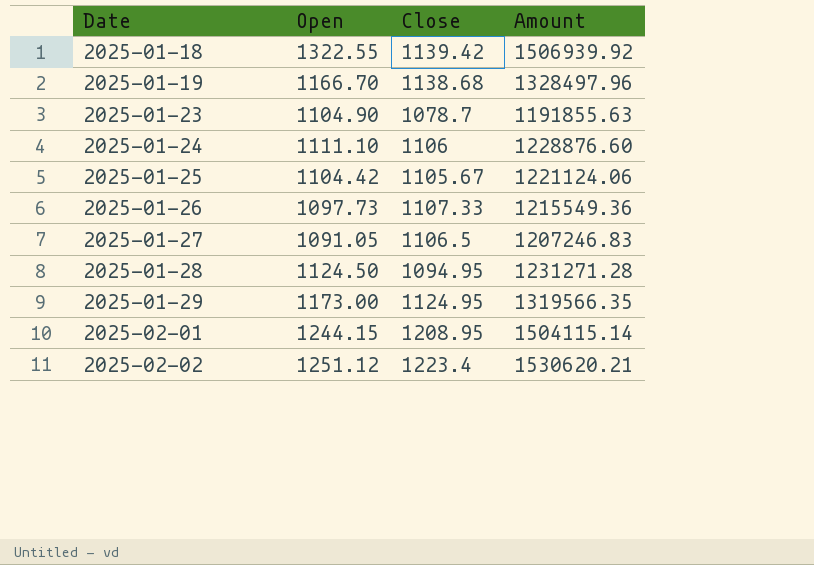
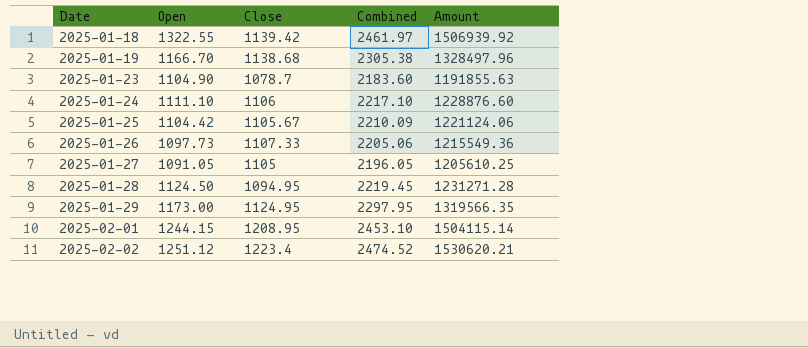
column Combined | formula: none -> [Open] + [Close]
2025-01-27 | Close: 1106.5 -> 1105
2025-01-27 | Amount: 1207246.83 -> 1205610.25

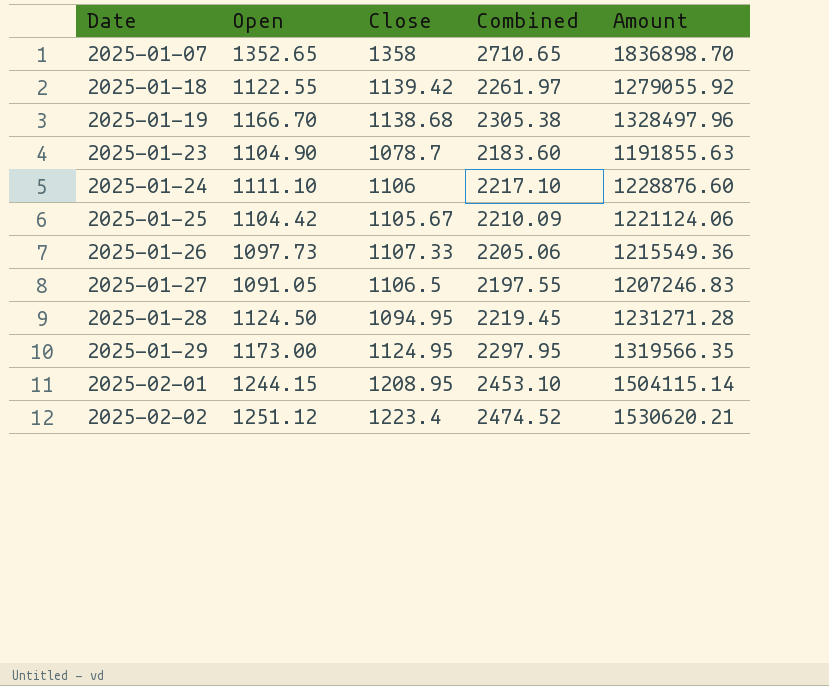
row 2025-01-07: none -> 1352.65 | 1358 | 2710.65 | 1836898.70
2025-01-18 | Open: 1322.55 -> 1122.55
2025-01-18 | Combined: 2461.97 -> 2261.97
2025-01-18 | Amount: 1506939.92 -> 1279055.92
2025-01-27 | Close: 1105 -> 1106.5
2025-01-27 | Combined: 2196.05 -> 2197.55
2025-01-27 | Amount: 1205610.25 -> 1207246.83

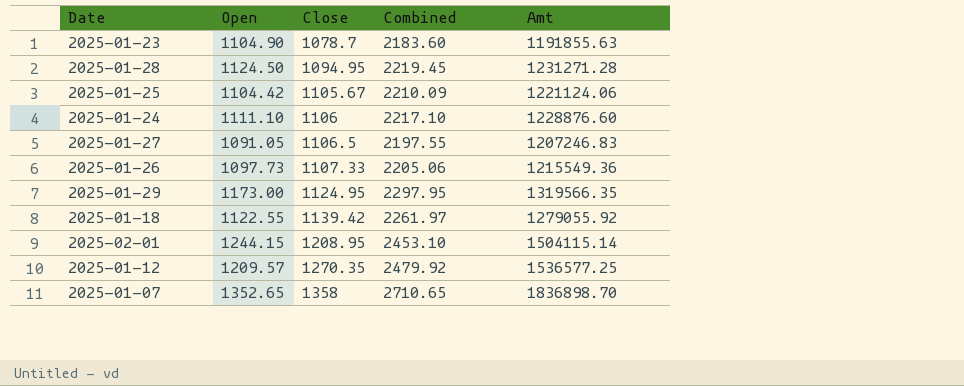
row order: Date ascending -> Close ascending
column name: Amount -> Amt
row 2025-01-19: 1166.70 | 1138.68 | 2305.38 | 1328497.96 -> none
row 2025-02-02: 1251.12 | 1223.4 | 2474.52 | 1530620.21 -> none
row 2025-01-12: none -> 1209.57 | 1270.35 | 2479.92 | 1536577.25

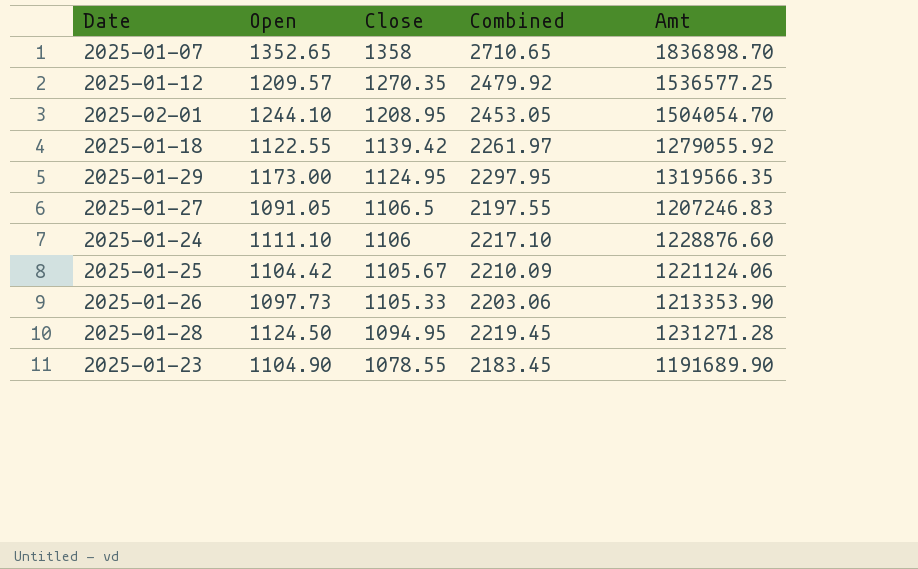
row order: Close ascending -> Close descending
2025-02-01 | Open: 1244.15 -> 1244.10
2025-02-01 | Combined: 2453.10 -> 2453.05
2025-02-01 | Amt: 1504115.14 -> 1504054.70
2025-01-26 | Close: 1107.33 -> 1105.33
2025-01-26 | Combined: 2205.06 -> 2203.06
2025-01-26 | Amt: 1215549.36 -> 1213353.90
2025-01-23 | Close: 1078.7 -> 1078.55
2025-01-23 | Combined: 2183.60 -> 2183.45
2025-01-23 | Amt: 1191855.63 -> 1191689.90

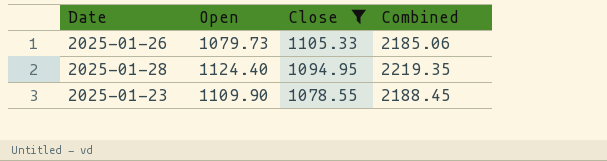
filter: none -> Close <= 1105.33
column Amt | formula: [Open] * [Close] -> none
2025-01-26 | Open: 1097.73 -> 1079.73
2025-01-26 | Combined: 2203.06 -> 2185.06
2025-01-28 | Open: 1124.50 -> 1124.40
2025-01-28 | Combined: 2219.45 -> 2219.35
2025-01-23 | Open: 1104.90 -> 1109.90
2025-01-23 | Combined: 2183.45 -> 2188.45

